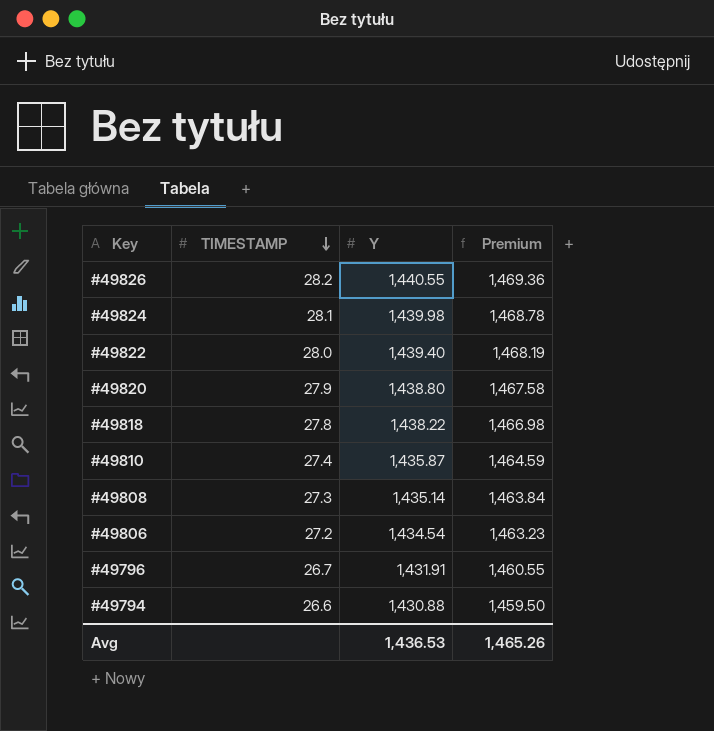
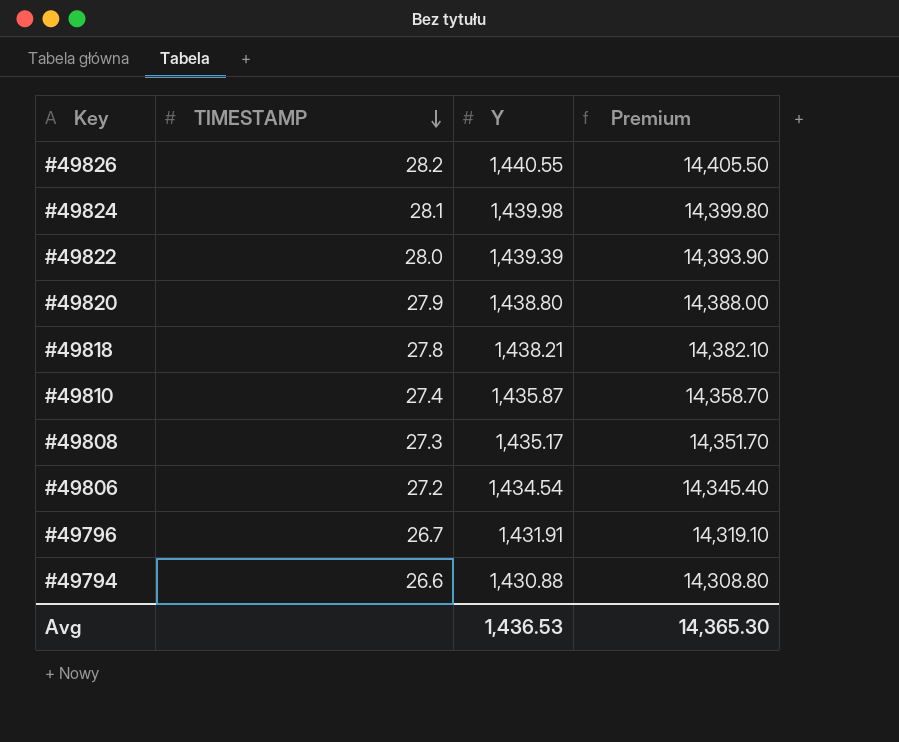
column Premium | formula: [Y] * 1.02 -> [Y] * 10
#49822 | Y: 1,439.40 -> 1,439.39
#49818 | Y: 1,438.22 -> 1,438.21
#49808 | Y: 1,435.14 -> 1,435.17
Avg | Premium: 1,465.26 -> 14,365.30

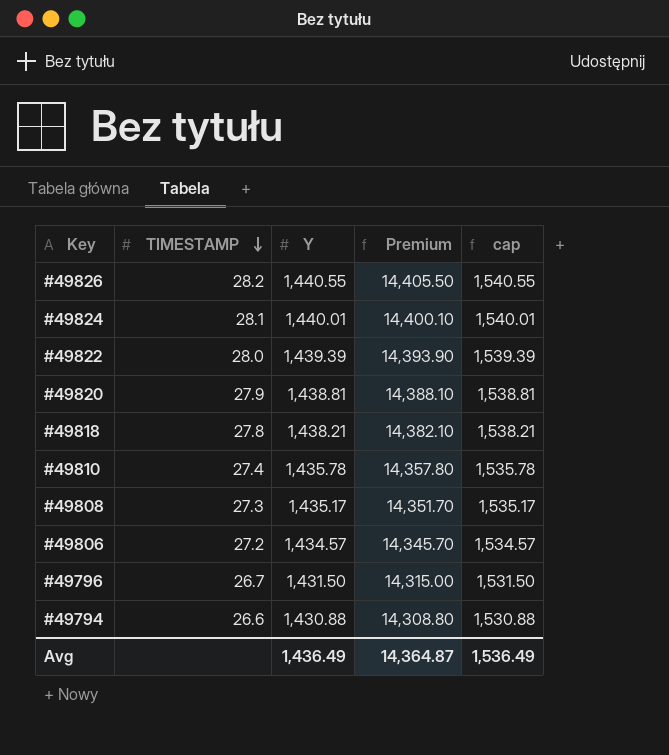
column cap | formula: none -> [Y] + 100
#49824 | Y: 1,439.98 -> 1,440.01
#49824 | Premium: 14,399.80 -> 14,400.10
#49820 | Y: 1,438.80 -> 1,438.81
#49820 | Premium: 14,388.00 -> 14,388.10
#49810 | Y: 1,435.87 -> 1,435.78
#49810 | Premium: 14,358.70 -> 14,357.80
#49806 | Y: 1,434.54 -> 1,434.57
#49806 | Premium: 14,345.40 -> 14,345.70
#49796 | Y: 1,431.91 -> 1,431.50
#49796 | Premium: 14,319.10 -> 14,315.00
Avg | Y: 1,436.53 -> 1,436.49
Avg | Premium: 14,365.30 -> 14,364.87

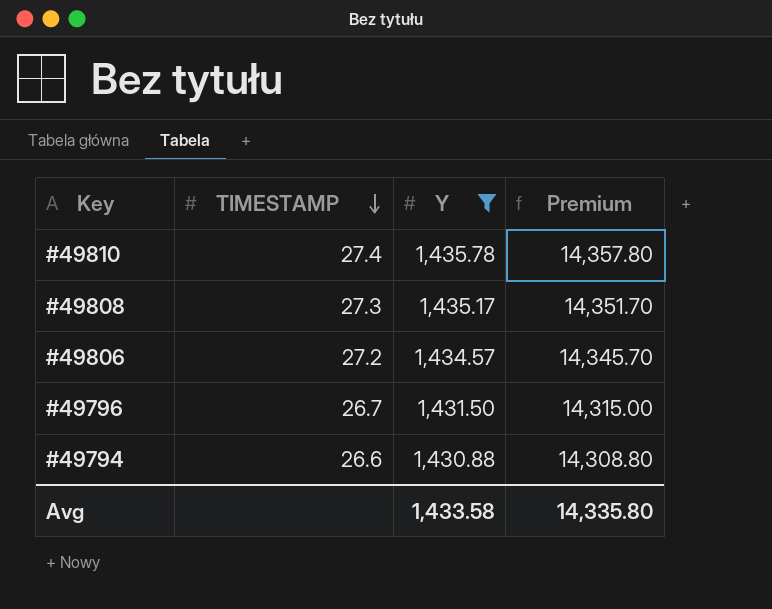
filter: none -> Y <= 1,435.78
column cap | formula: [Y] + 100 -> none
Avg | Y: 1,436.49 -> 1,433.58
Avg | Premium: 14,364.87 -> 14,335.80

